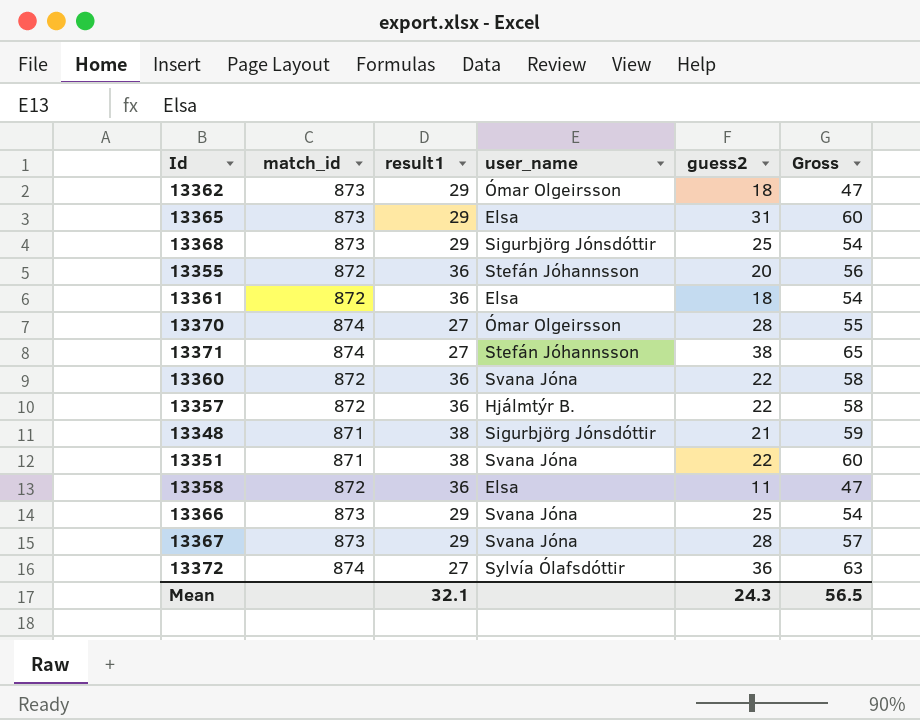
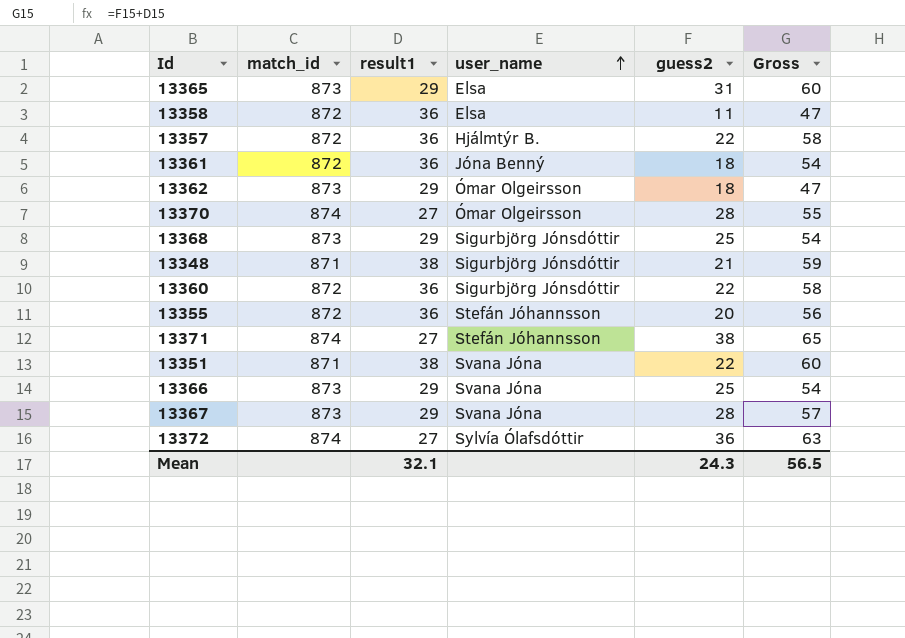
row order: none -> user_name ascending
13361 | user_name: Elsa -> Jóna Benný
13360 | user_name: Svana Jóna -> Sigurbjörg Jónsdóttir

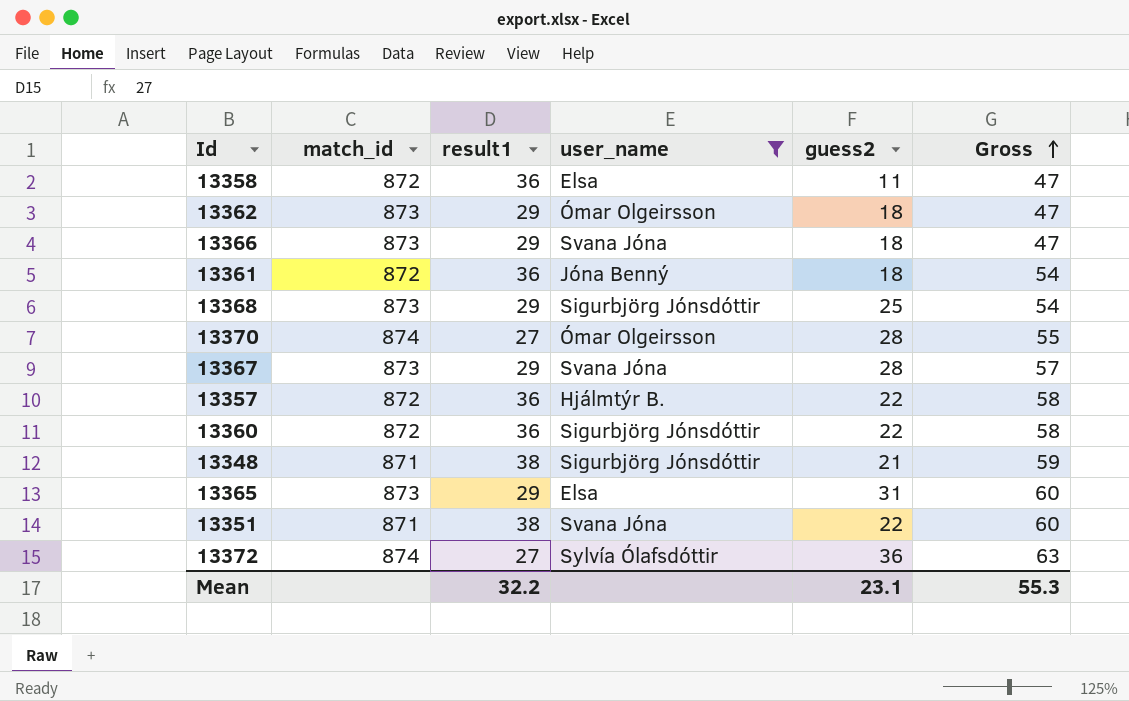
filter: none -> user_name != Stefán Jóhannsson
row order: user_name ascending -> Gross ascending
13366 | guess2: 25 -> 18
13366 | Gross: 54 -> 47
Mean | result1: 32.1 -> 32.2
Mean | guess2: 24.3 -> 23.1
Mean | Gross: 56.5 -> 55.3

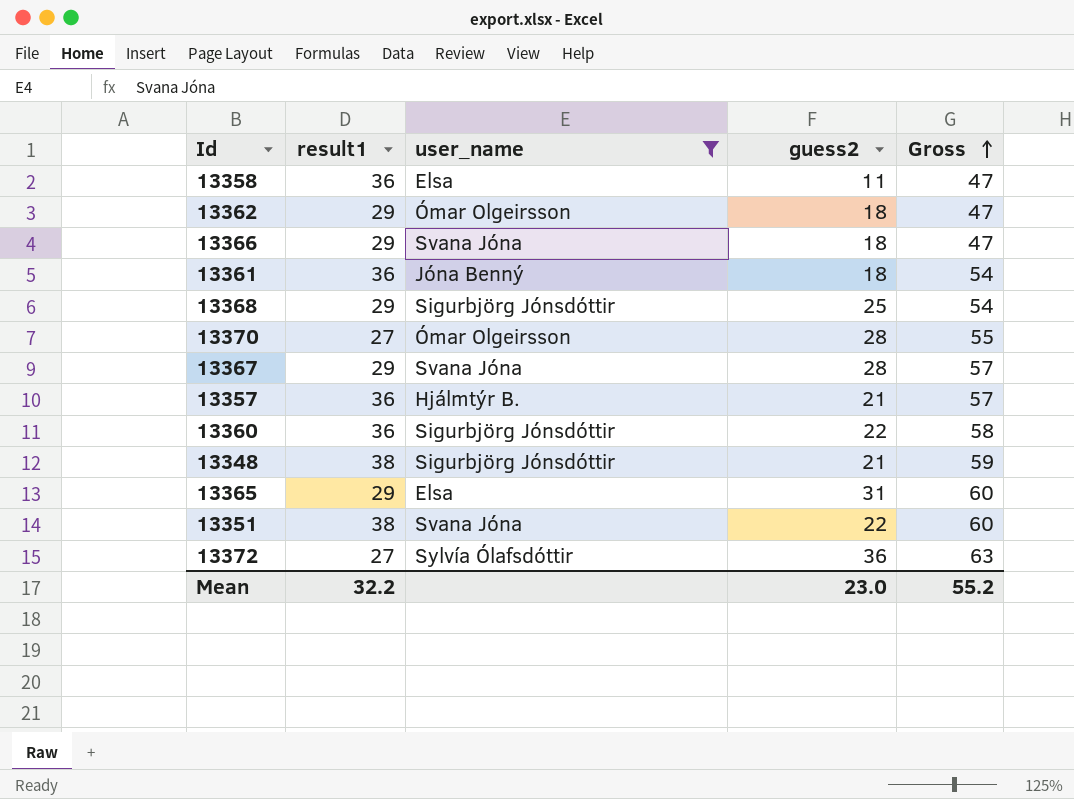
column match_id | position: 2 -> none
13357 | guess2: 22 -> 21
13357 | Gross: 58 -> 57
Mean | guess2: 23.1 -> 23.0
Mean | Gross: 55.3 -> 55.2

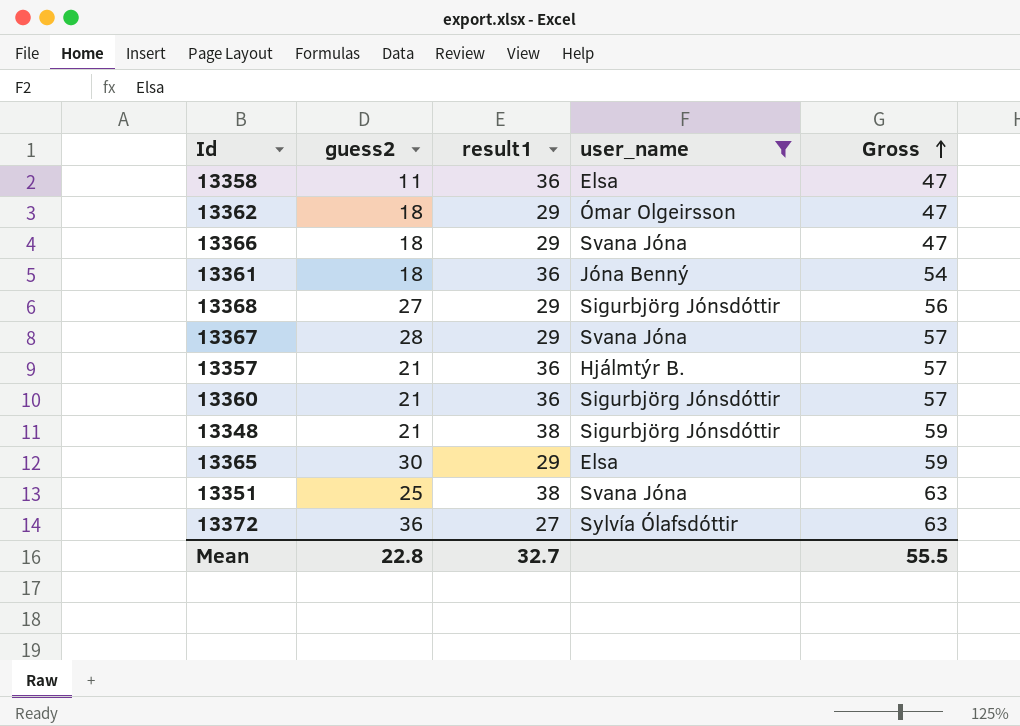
column guess2 | position: 4 -> 2
row 13370: 27 | Ómar Olgeirsson | 28 | 55 -> none
13368 | guess2: 25 -> 27
13368 | Gross: 54 -> 56
13360 | guess2: 22 -> 21
13360 | Gross: 58 -> 57
13365 | guess2: 31 -> 30
13365 | Gross: 60 -> 59
13351 | guess2: 22 -> 25
13351 | Gross: 60 -> 63
Mean | guess2: 23.0 -> 22.8
Mean | result1: 32.2 -> 32.7
Mean | Gross: 55.2 -> 55.5

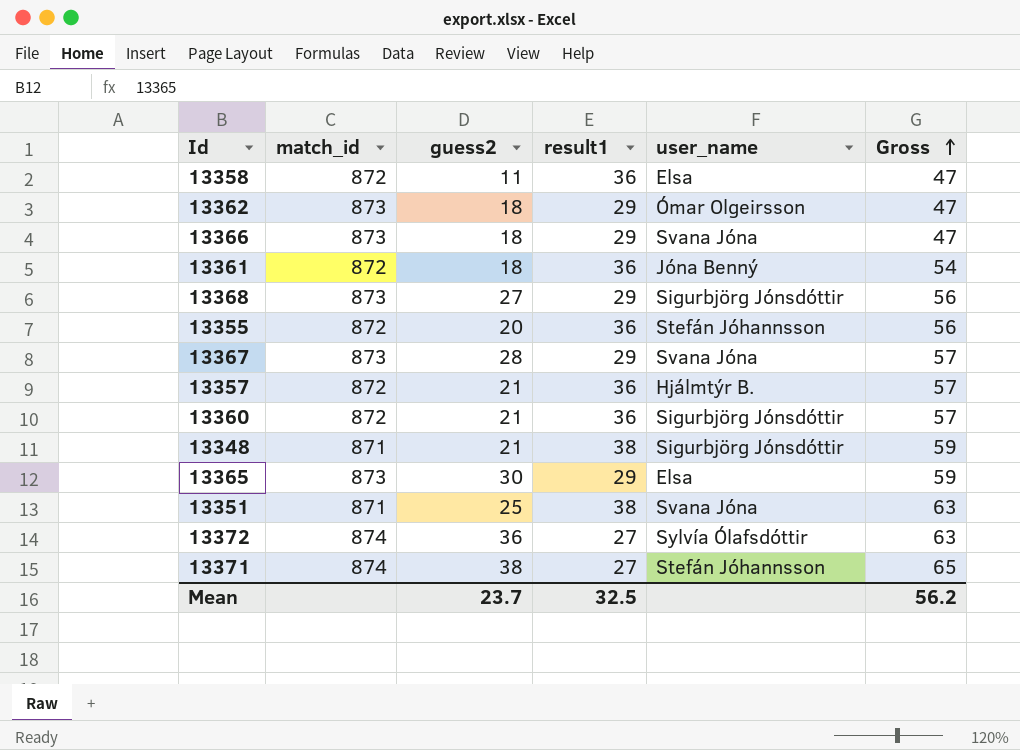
filter: user_name != Stefán Jóhannsson -> none
column match_id | position: none -> 2
Mean | guess2: 22.8 -> 23.7
Mean | result1: 32.7 -> 32.5
Mean | Gross: 55.5 -> 56.2

